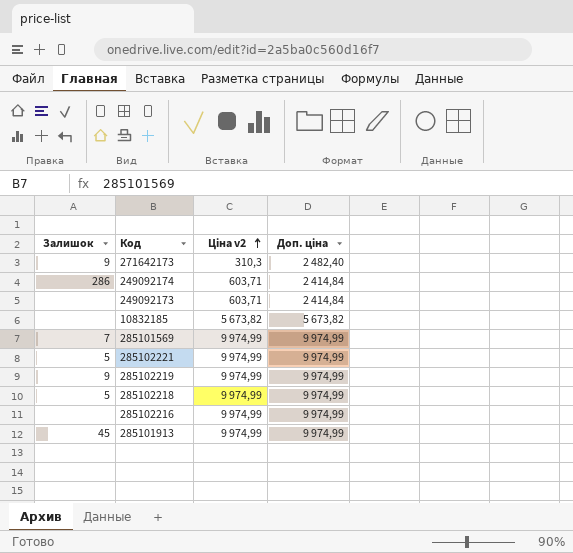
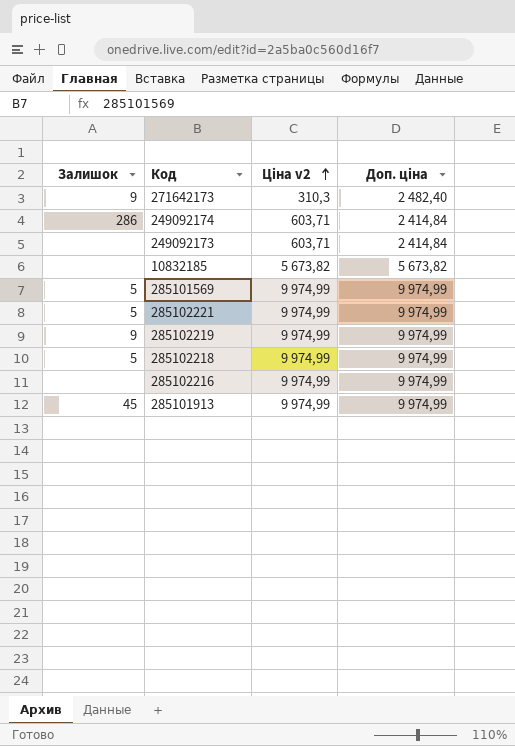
285101569 | Залишок: 7 -> 5

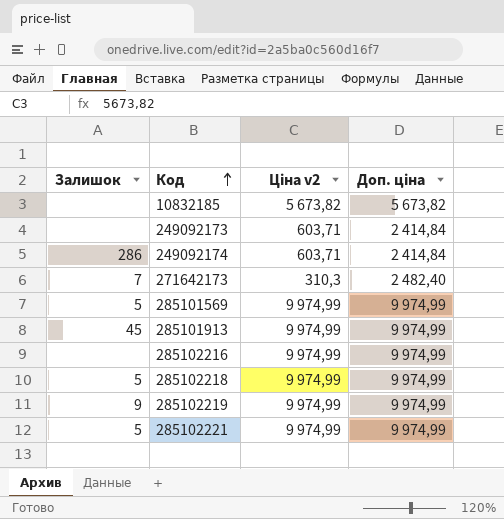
row order: Ціна v2 ascending -> Код ascending
271642173 | Залишок: 9 -> 7

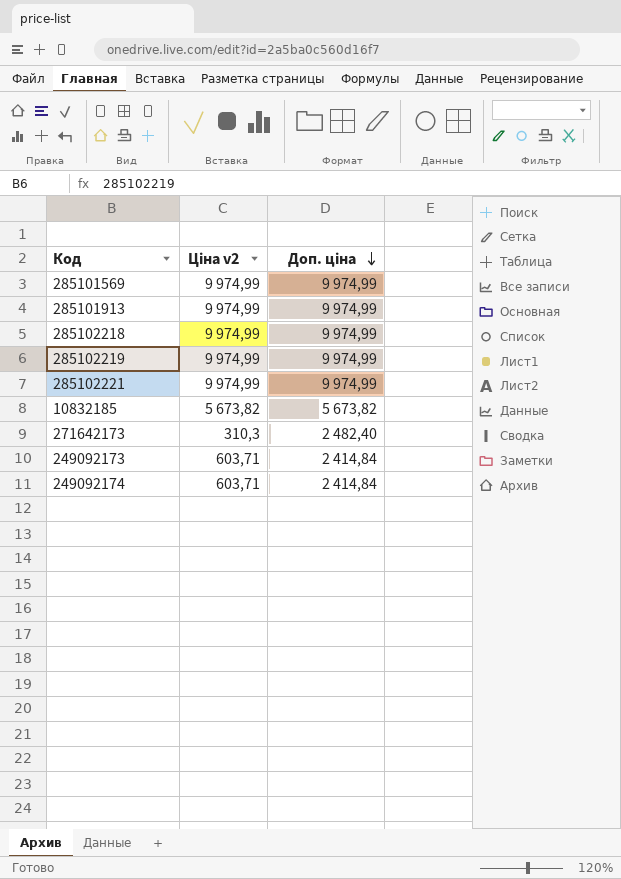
row order: Код ascending -> Доп. ціна descending
column Залишок | position: 1 -> none
row 285102216: none | 9 974,99 | 9 974,99 -> none

